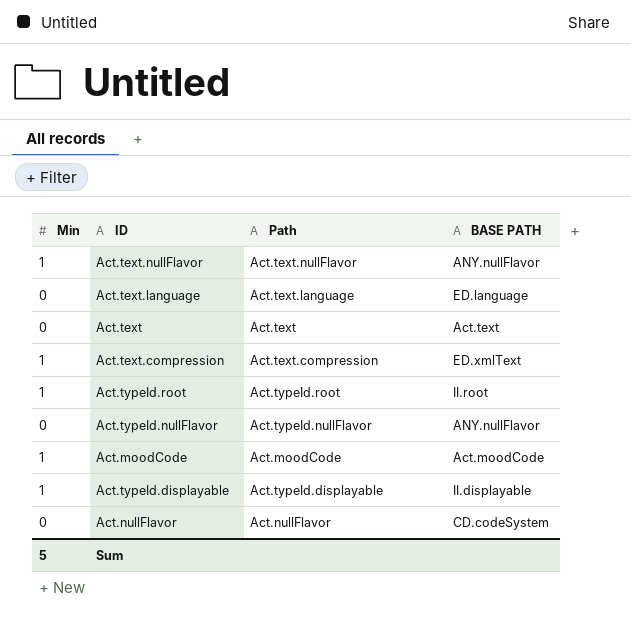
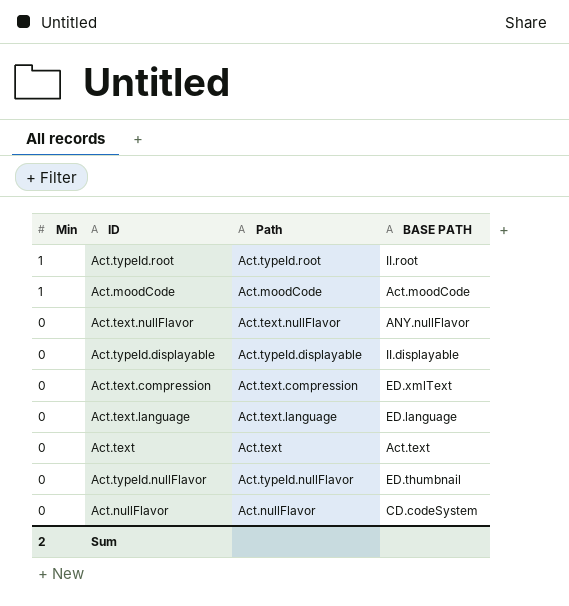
row order: none -> Min descending
Act.text.nullFlavor | Min: 1 -> 0
Act.typeId.displayable | Min: 1 -> 0
Act.text.compression | Min: 1 -> 0
Act.typeId.nullFlavor | BASE PATH: ANY.nullFlavor -> ED.thumbnail
Sum | Min: 5 -> 2

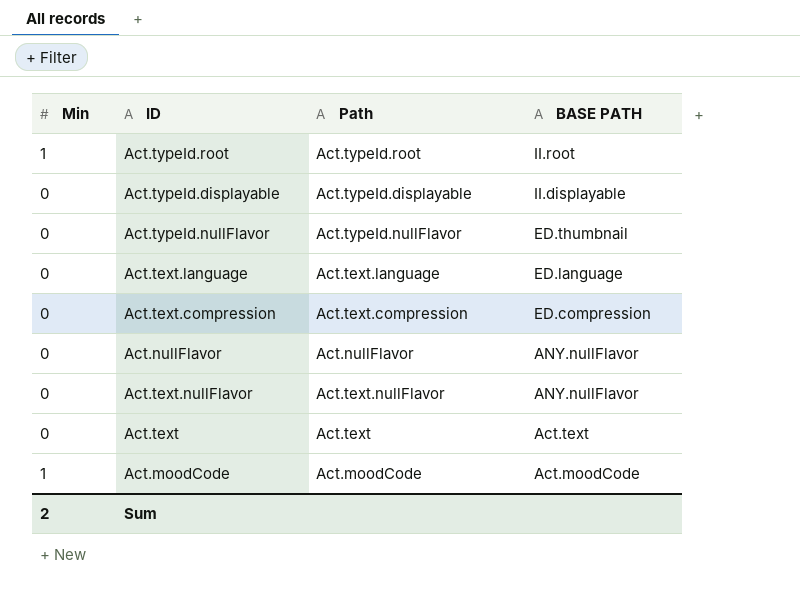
row order: Min descending -> BASE PATH descending
Act.text.compression | BASE PATH: ED.xmlText -> ED.compression
Act.nullFlavor | BASE PATH: CD.codeSystem -> ANY.nullFlavor

